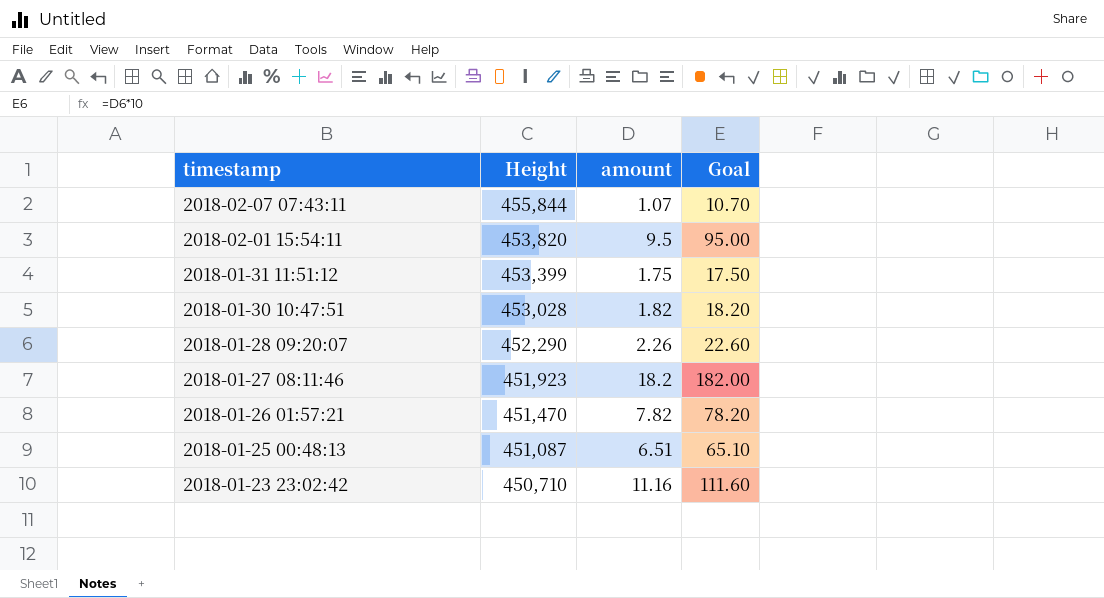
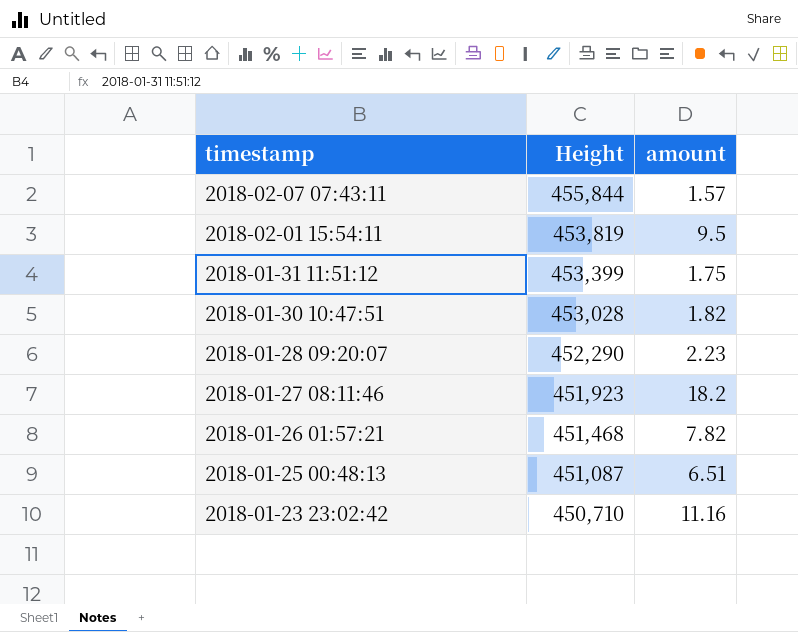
column Goal | formula: [amount] * 10 -> none
2018-02-07 07:43:11 | amount: 1.07 -> 1.57
2018-02-01 15:54:11 | Height: 453,820 -> 453,819
2018-01-28 09:20:07 | amount: 2.26 -> 2.23
2018-01-26 01:57:21 | Height: 451,470 -> 451,468

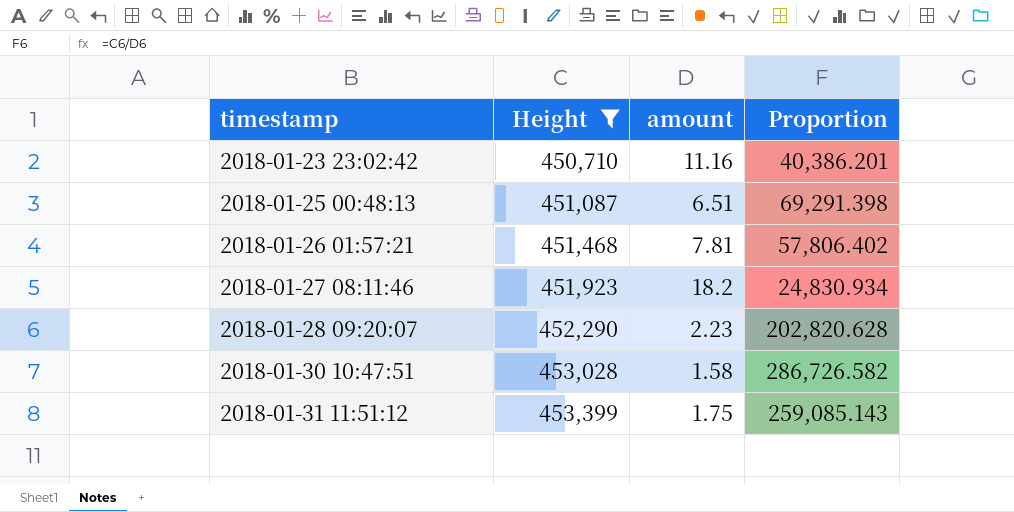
filter: none -> Height <= 453,399
row order: timestamp descending -> timestamp ascending
column Proportion | formula: none -> [Height] / [amount]
2018-01-26 01:57:21 | amount: 7.82 -> 7.81
2018-01-30 10:47:51 | amount: 1.82 -> 1.58

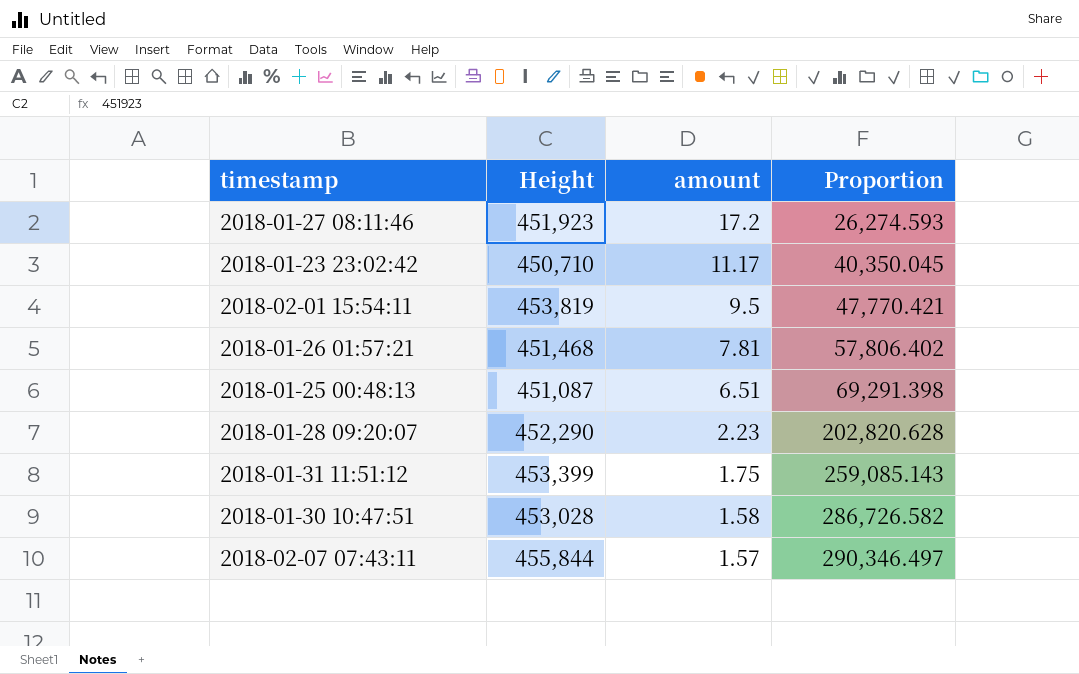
filter: Height <= 453,399 -> none
row order: timestamp ascending -> amount descending
2018-01-27 08:11:46 | amount: 18.2 -> 17.2
2018-01-27 08:11:46 | Proportion: 24,830.934 -> 26,274.593
2018-01-23 23:02:42 | amount: 11.16 -> 11.17
2018-01-23 23:02:42 | Proportion: 40,386.201 -> 40,350.045

